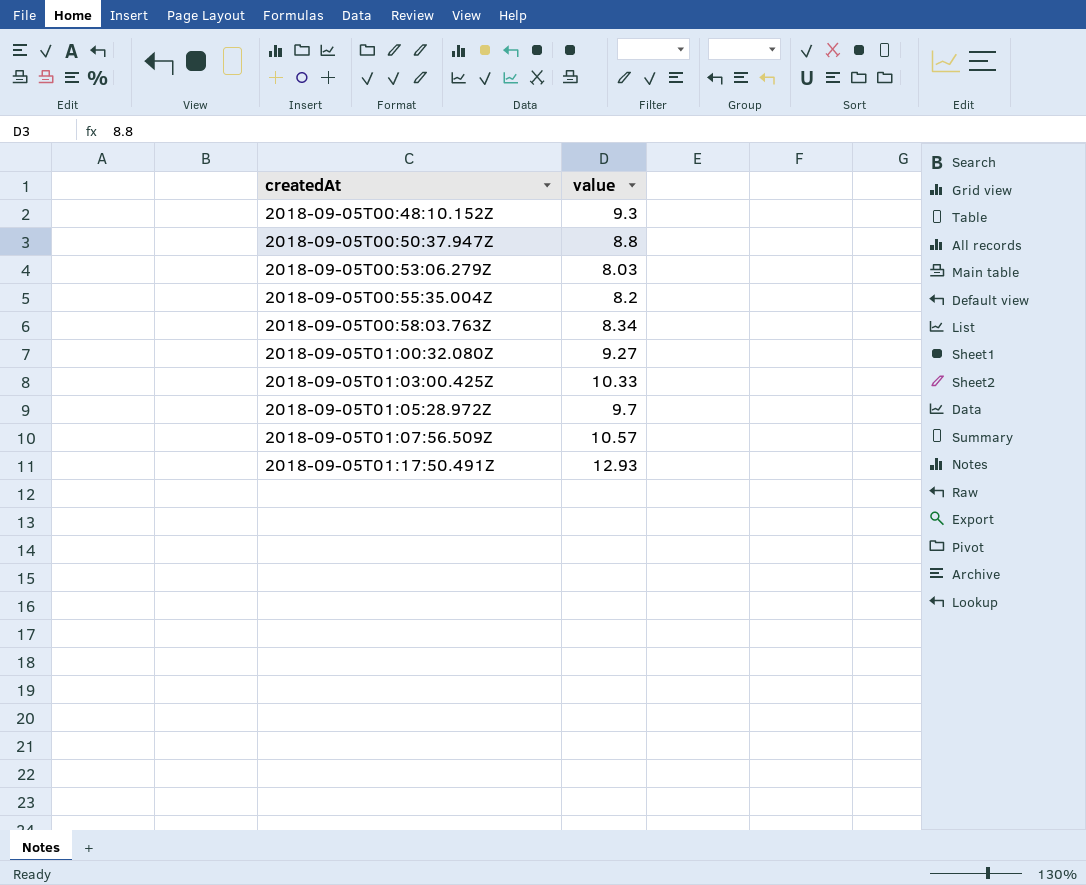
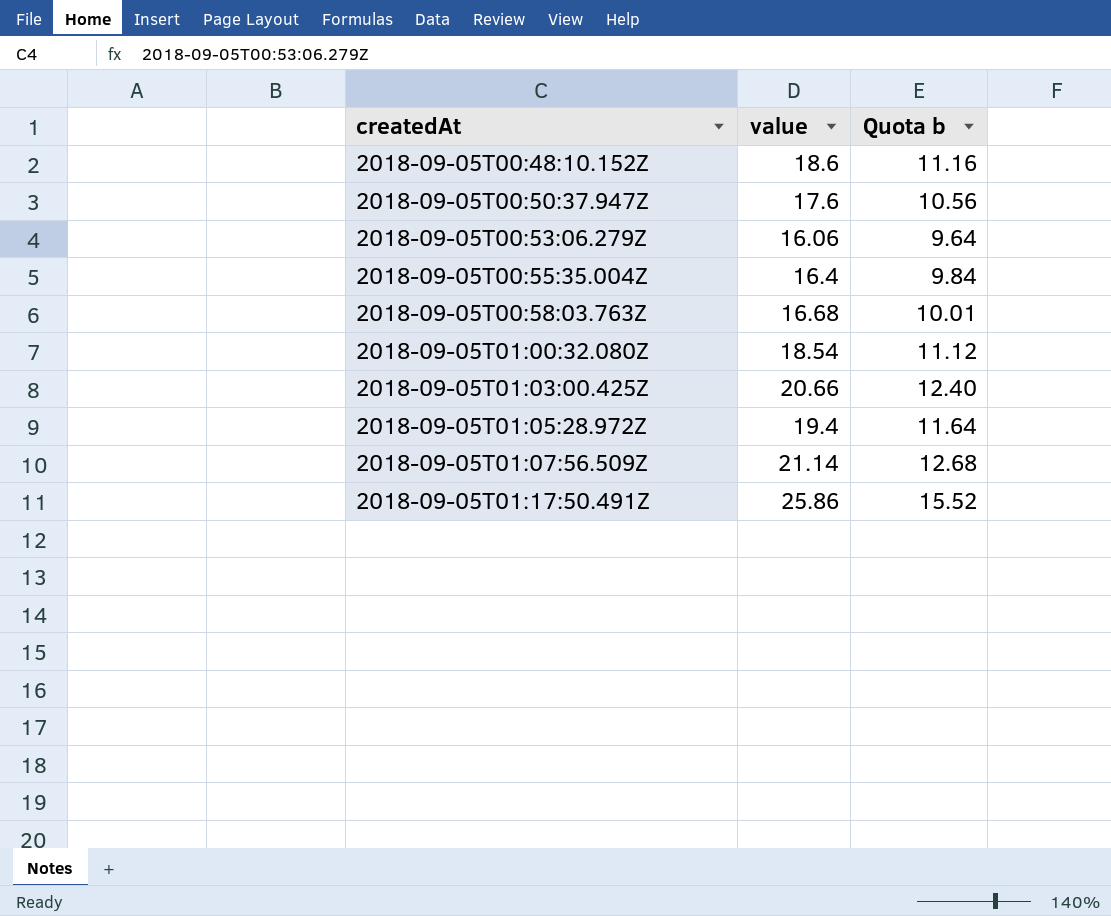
column Quota b | formula: none -> [value] * 0.6
2018-09-05T00:48:10.152Z | value: 9.3 -> 18.6
2018-09-05T00:50:37.947Z | value: 8.8 -> 17.6
2018-09-05T00:53:06.279Z | value: 8.03 -> 16.06
2018-09-05T00:55:35.004Z | value: 8.2 -> 16.4
2018-09-05T00:58:03.763Z | value: 8.34 -> 16.68
2018-09-05T01:00:32.080Z | value: 9.27 -> 18.54
2018-09-05T01:03:00.425Z | value: 10.33 -> 20.66
2018-09-05T01:05:28.972Z | value: 9.7 -> 19.4
2018-09-05T01:07:56.509Z | value: 10.57 -> 21.14
2018-09-05T01:17:50.491Z | value: 12.93 -> 25.86

